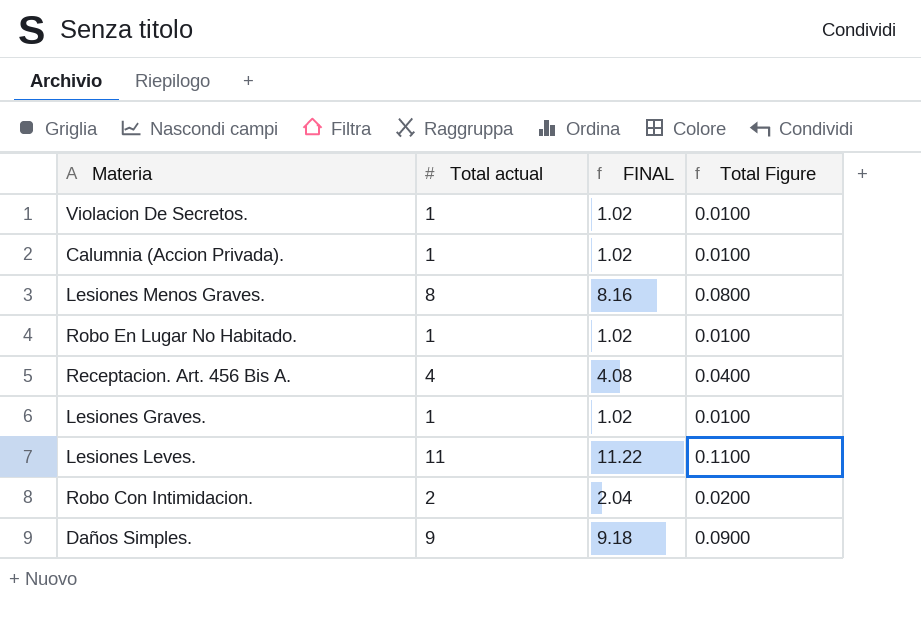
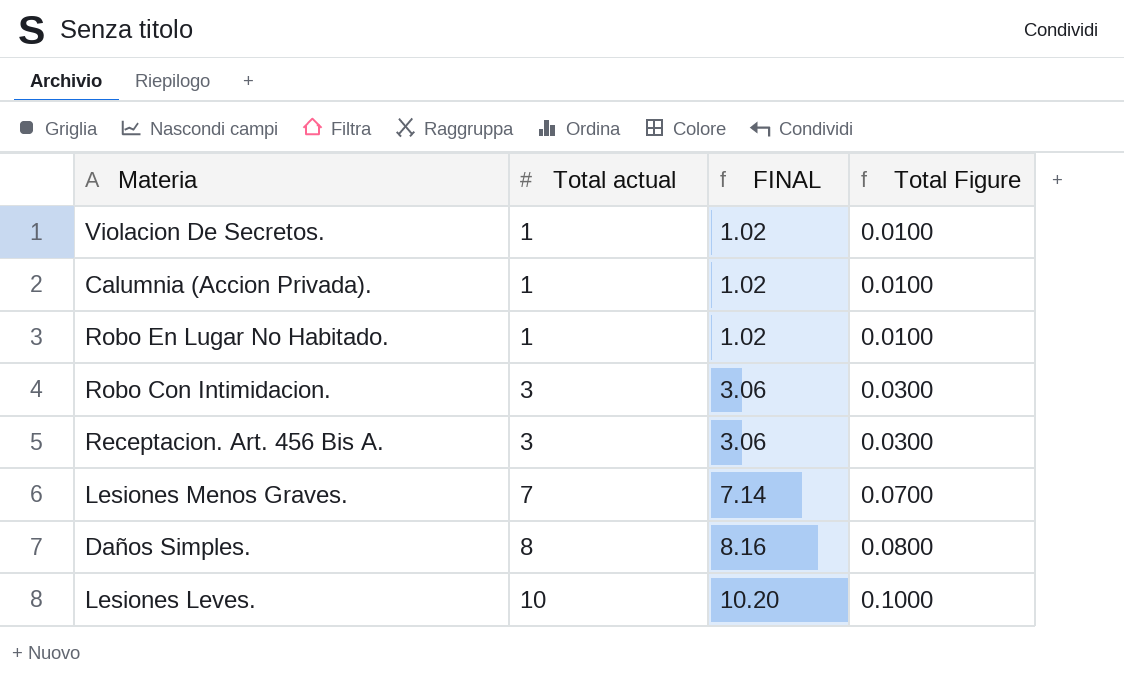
row order: none -> Total actual ascending
row Lesiones Graves.: 1 | 1.02 | 0.0100 -> none
Robo Con Intimidacion. | Total actual: 2 -> 3
Robo Con Intimidacion. | FINAL: 2.04 -> 3.06
Robo Con Intimidacion. | Total Figure: 0.0200 -> 0.0300
Receptacion. Art. 456 Bis A. | Total actual: 4 -> 3
Receptacion. Art. 456 Bis A. | FINAL: 4.08 -> 3.06
Receptacion. Art. 456 Bis A. | Total Figure: 0.0400 -> 0.0300
Lesiones Menos Graves. | Total actual: 8 -> 7
Lesiones Menos Graves. | FINAL: 8.16 -> 7.14
Lesiones Menos Graves. | Total Figure: 0.0800 -> 0.0700
Daños Simples. | Total actual: 9 -> 8
Daños Simples. | FINAL: 9.18 -> 8.16
Daños Simples. | Total Figure: 0.0900 -> 0.0800
Lesiones Leves. | Total actual: 11 -> 10
Lesiones Leves. | FINAL: 11.22 -> 10.20
Lesiones Leves. | Total Figure: 0.1100 -> 0.1000

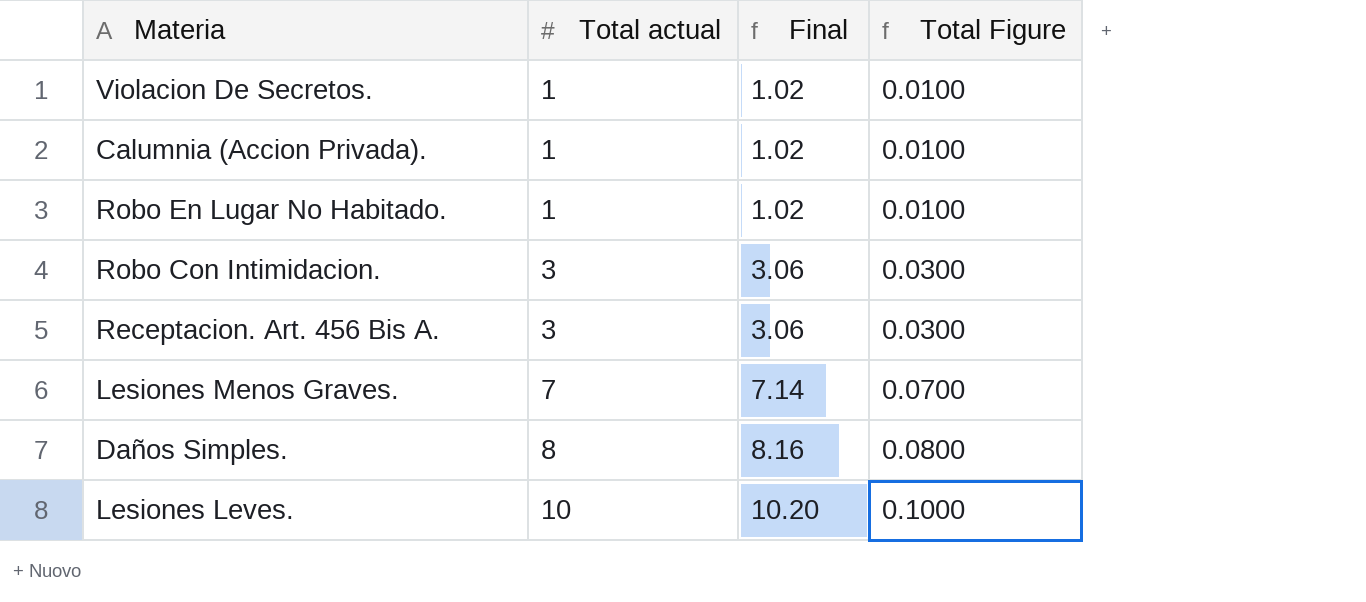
column name: FINAL -> Final

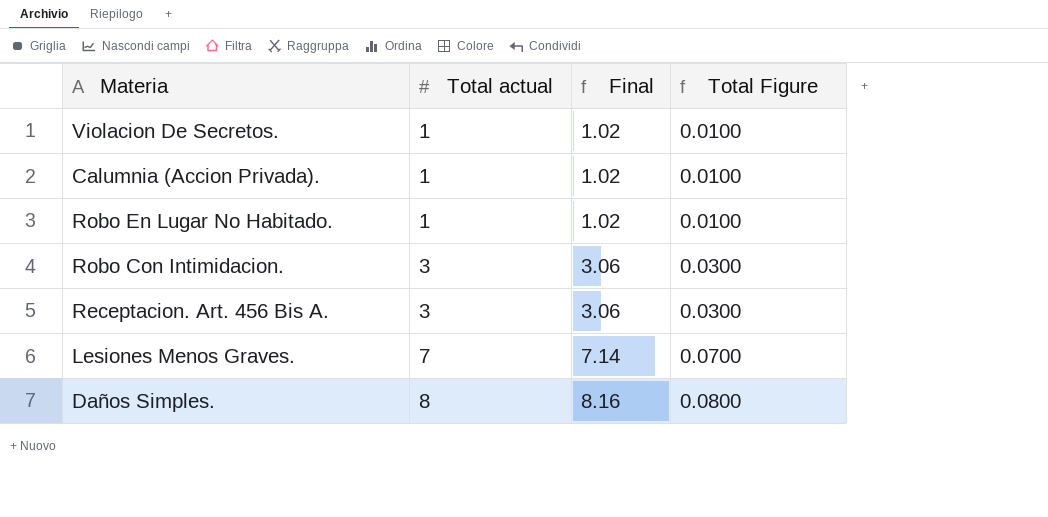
row Lesiones Leves.: 10 | 10.20 | 0.1000 -> none

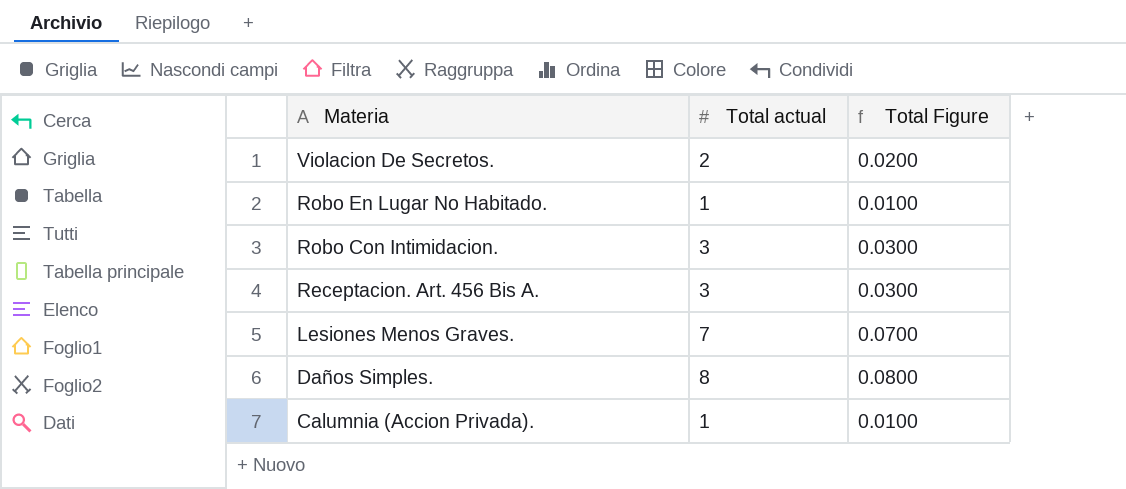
row order: Total actual ascending -> Materia descending
column Final | formula: [Total actual] * 1.02 -> none
Violacion De Secretos. | Total actual: 1 -> 2
Violacion De Secretos. | Total Figure: 0.0100 -> 0.0200

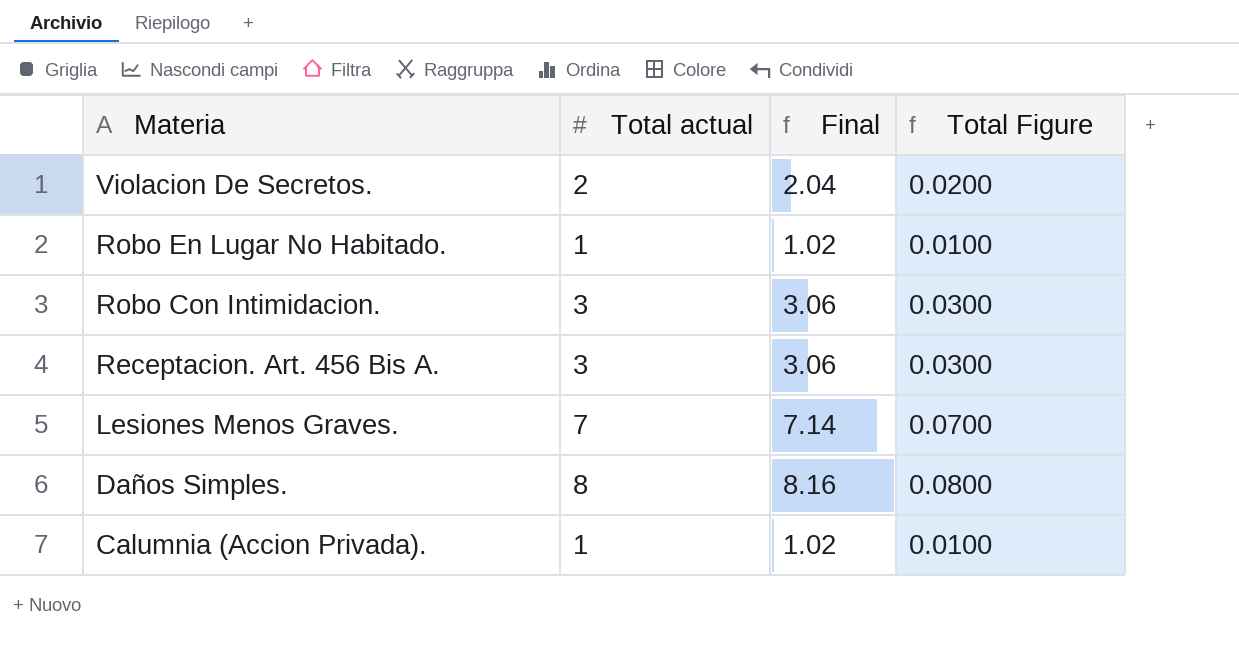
column Final | formula: none -> [Total actual] * 1.02

